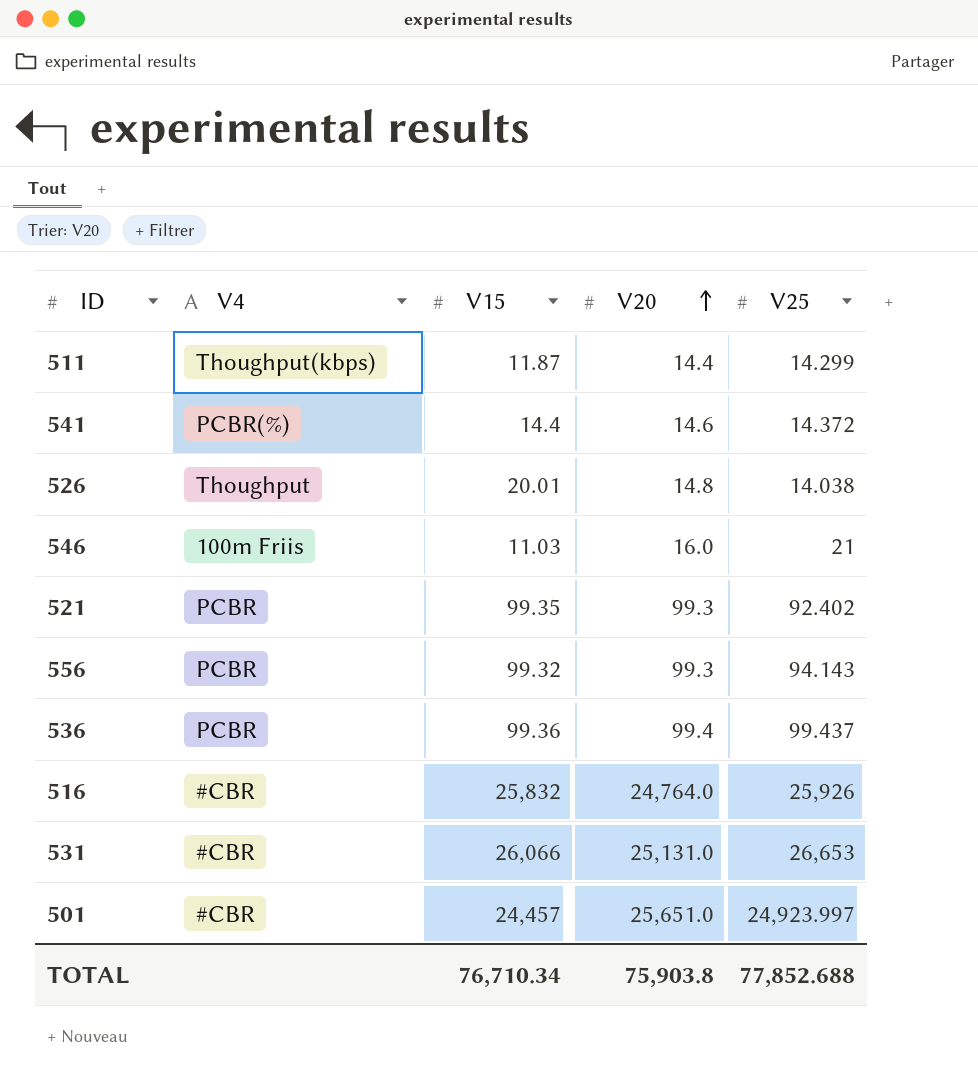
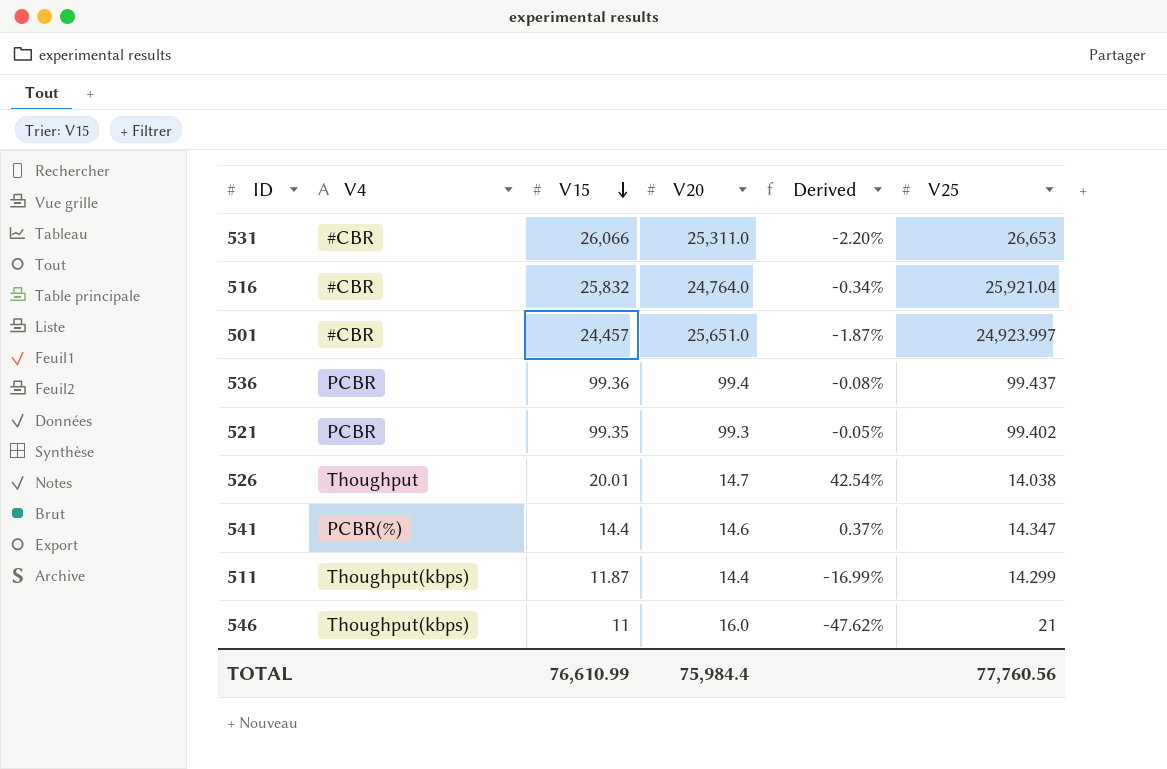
row order: V20 ascending -> V15 descending
column Derived | formula: none -> ([V15] - [V25]) / [V25]
row 556: PCBR | 99.32 | 99.3 | 94.143 -> none
531 | V20: 25,131.0 -> 25,311.0
516 | V25: 25,926 -> 25,921.04
521 | V25: 92.402 -> 99.402
526 | V20: 14.8 -> 14.7
541 | V25: 14.372 -> 14.347
546 | V4: 100m Friis -> Thoughput(kbps)
546 | V15: 11.03 -> 11
TOTAL | V15: 76,710.34 -> 76,610.99
TOTAL | V20: 75,903.8 -> 75,984.4
TOTAL | V25: 77,852.688 -> 77,760.56

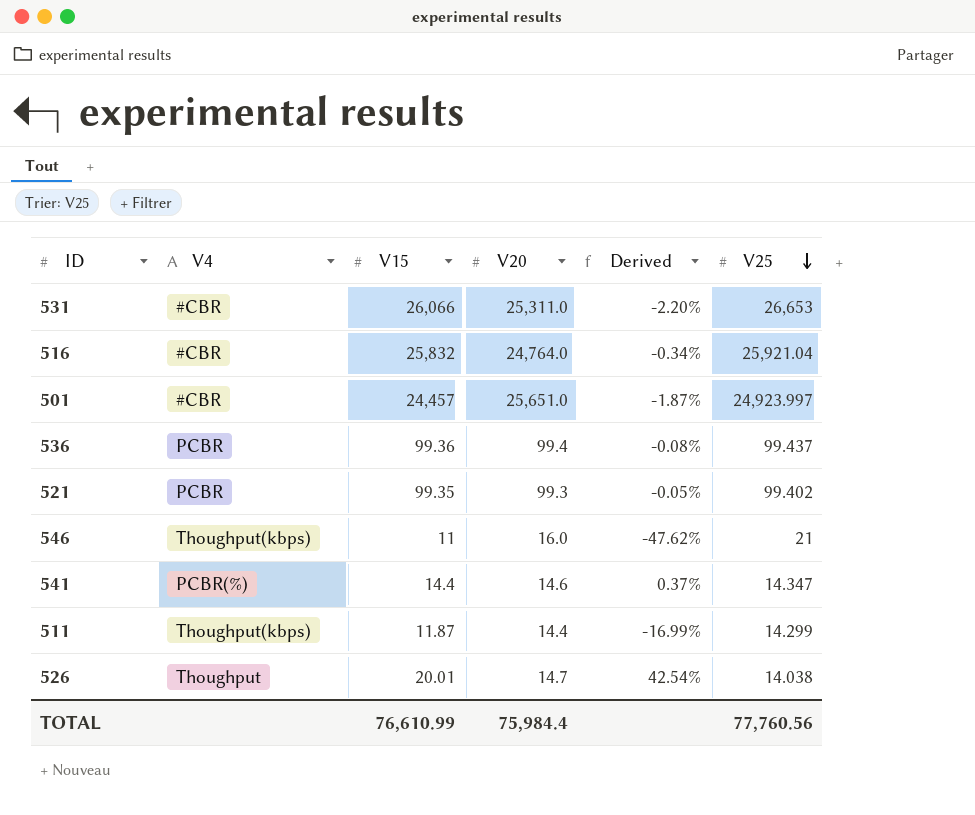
row order: V15 descending -> V25 descending

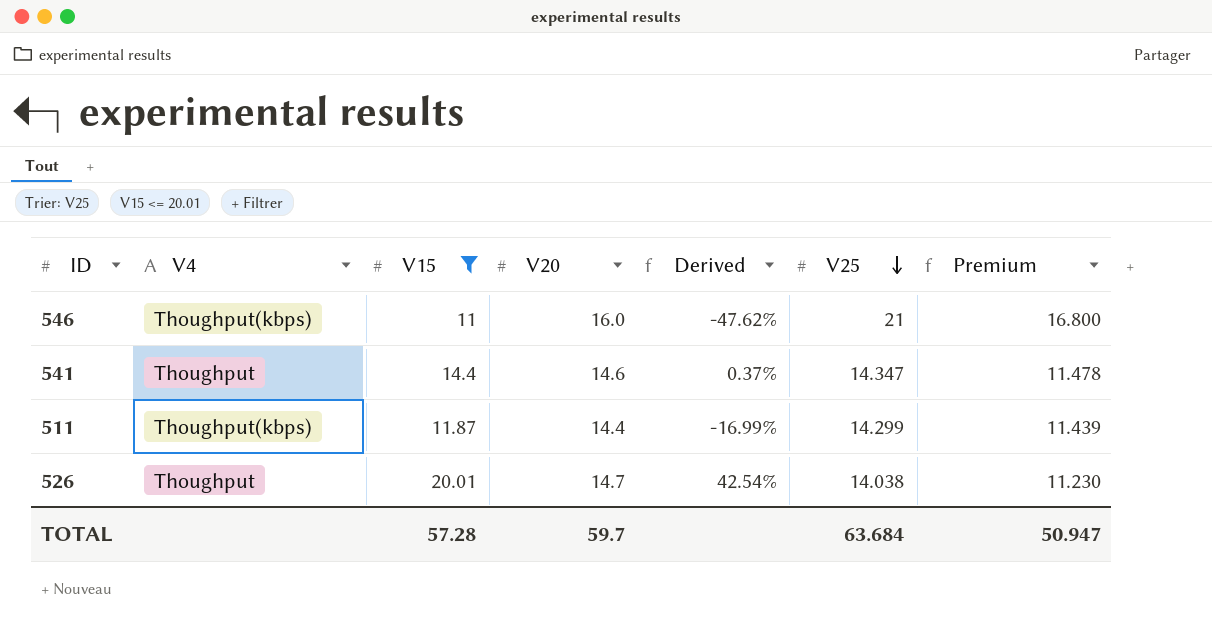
filter: none -> V15 <= 20.01
column Premium | formula: none -> [V25] * 0.8
541 | V4: PCBR(%) -> Thoughput
TOTAL | V15: 76,610.99 -> 57.28
TOTAL | V20: 75,984.4 -> 59.7
TOTAL | V25: 77,760.56 -> 63.684

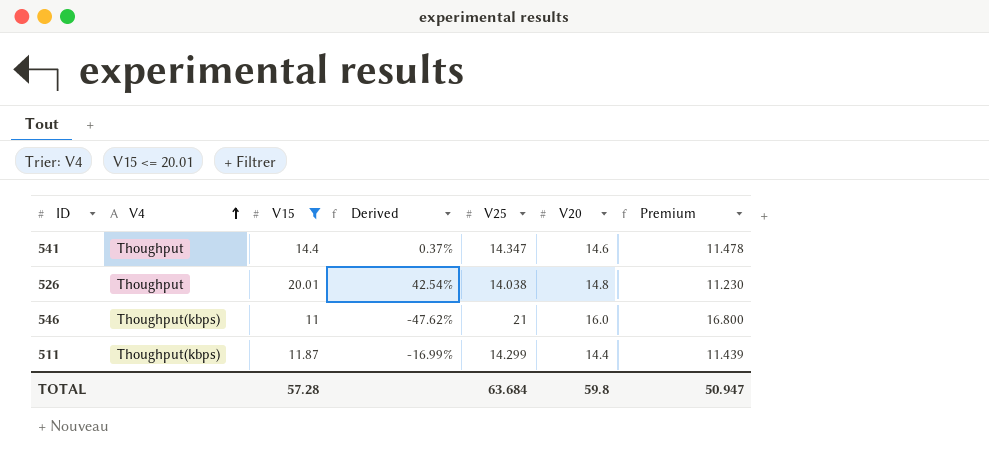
row order: V25 descending -> V4 ascending
column V20 | position: 4 -> 6
526 | V20: 14.7 -> 14.8
TOTAL | V20: 59.7 -> 59.8

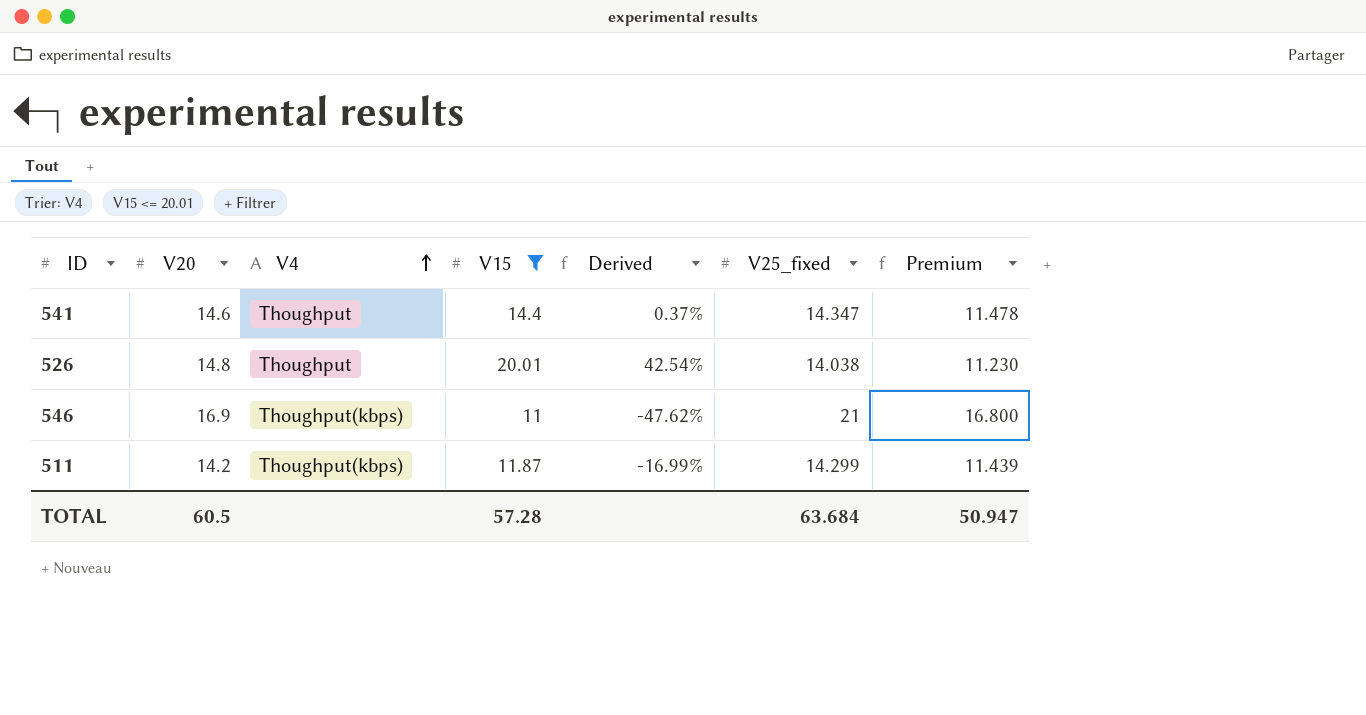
column V20 | position: 6 -> 2
column name: V25 -> V25_fixed
546 | V20: 16.0 -> 16.9
511 | V20: 14.4 -> 14.2
TOTAL | V20: 59.8 -> 60.5

